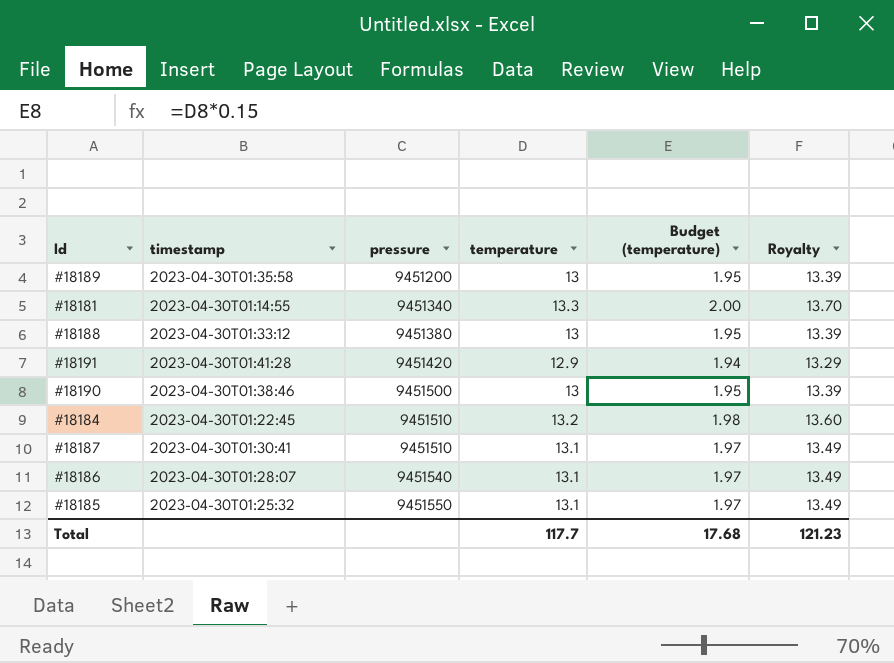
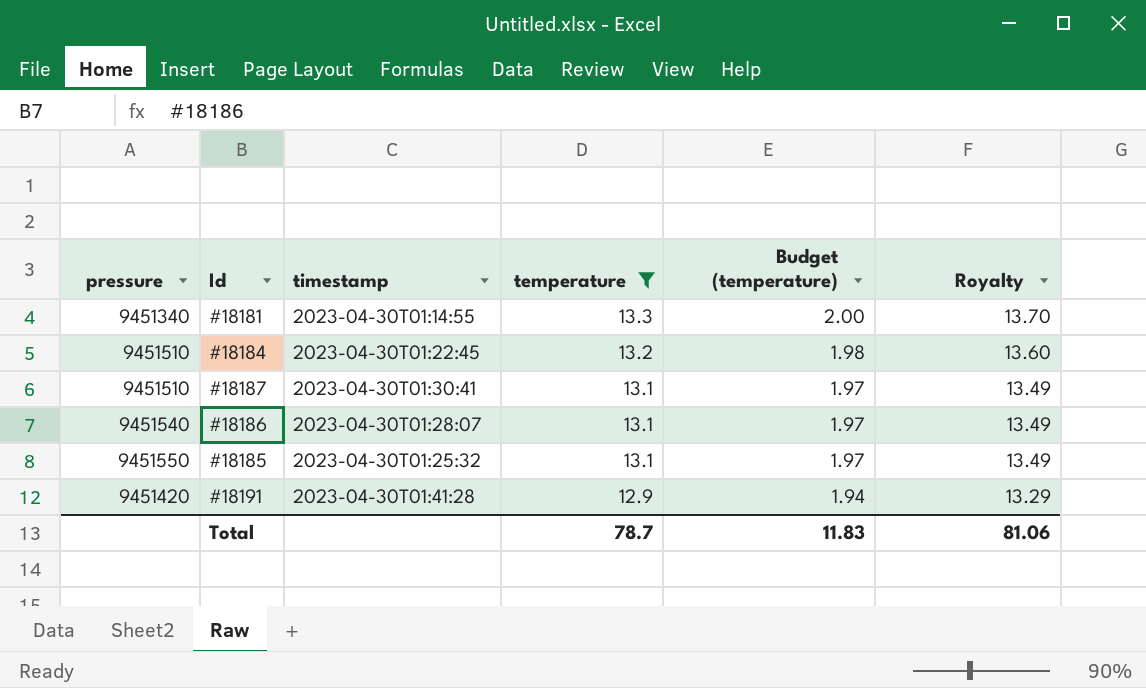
filter: none -> temperature != 13
row order: pressure ascending -> temperature descending
column pressure | position: 3 -> 1
Total | temperature: 117.7 -> 78.7
Total | Budget (temperature): 17.68 -> 11.83
Total | Royalty: 121.23 -> 81.06

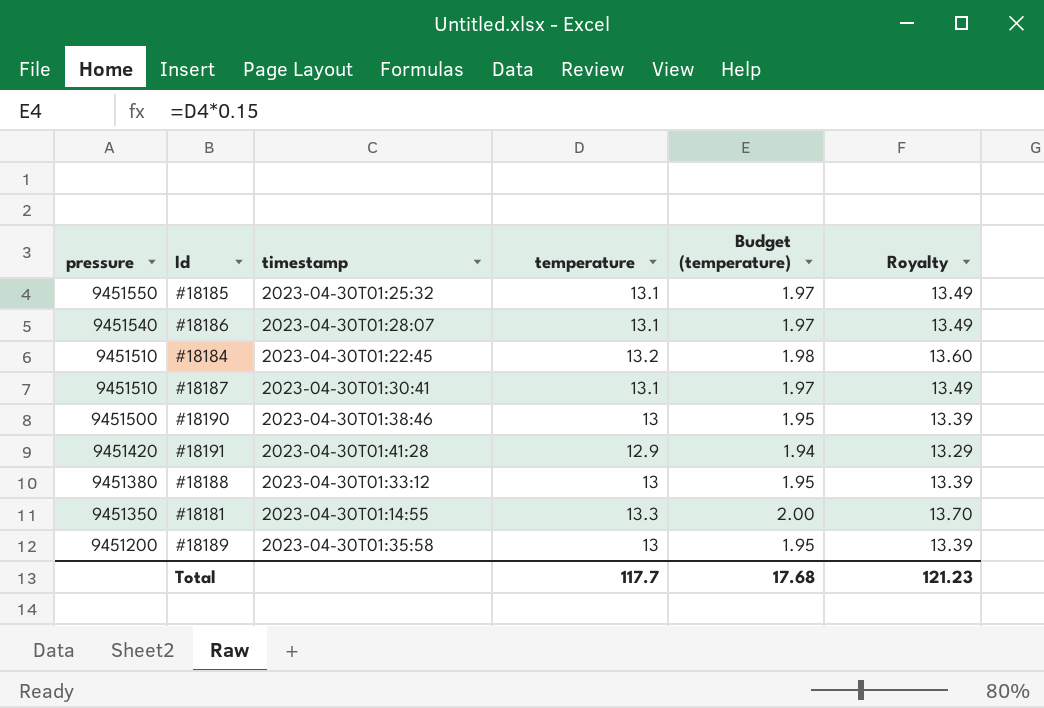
filter: temperature != 13 -> none
row order: temperature descending -> pressure descending
#18181 | pressure: 9451340 -> 9451350
Total | temperature: 78.7 -> 117.7
Total | Budget (temperature): 11.83 -> 17.68
Total | Royalty: 81.06 -> 121.23

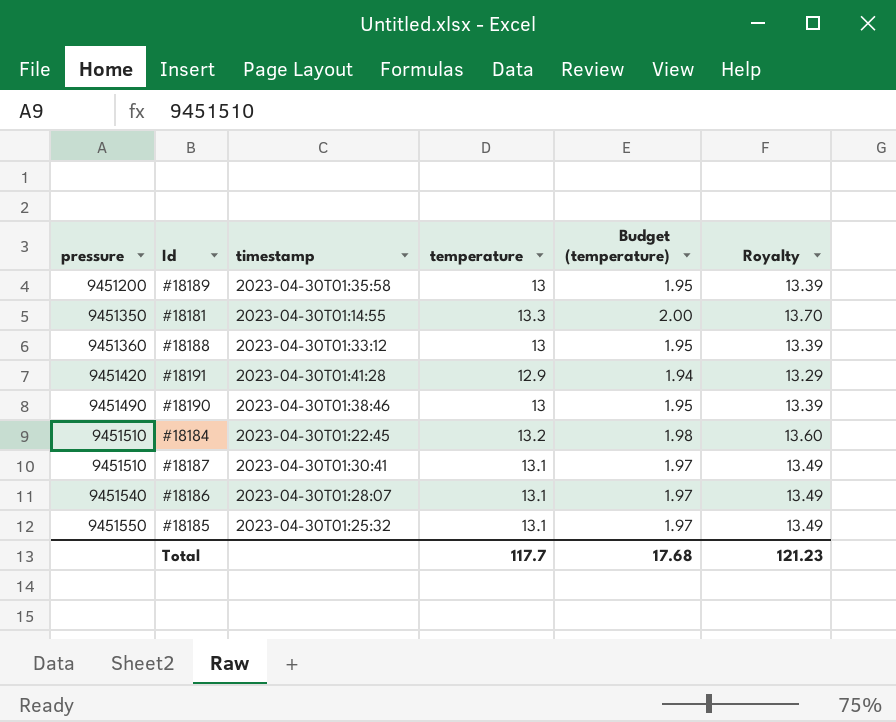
row order: pressure descending -> pressure ascending
#18188 | pressure: 9451380 -> 9451360
#18190 | pressure: 9451500 -> 9451490

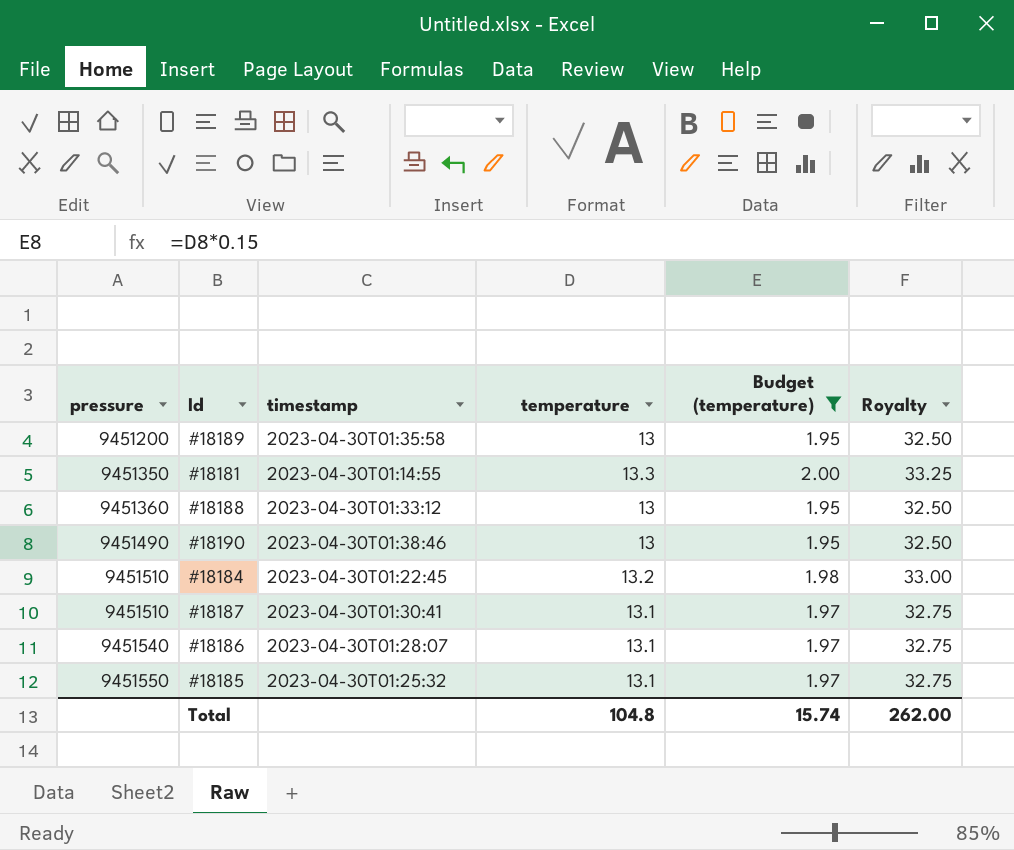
filter: none -> Budget (temperature) != 1.94
column Royalty | formula: [temperature] * 1.03 -> [temperature] * 2.5
Total | temperature: 117.7 -> 104.8
Total | Budget (temperature): 17.68 -> 15.74
Total | Royalty: 121.23 -> 262.00

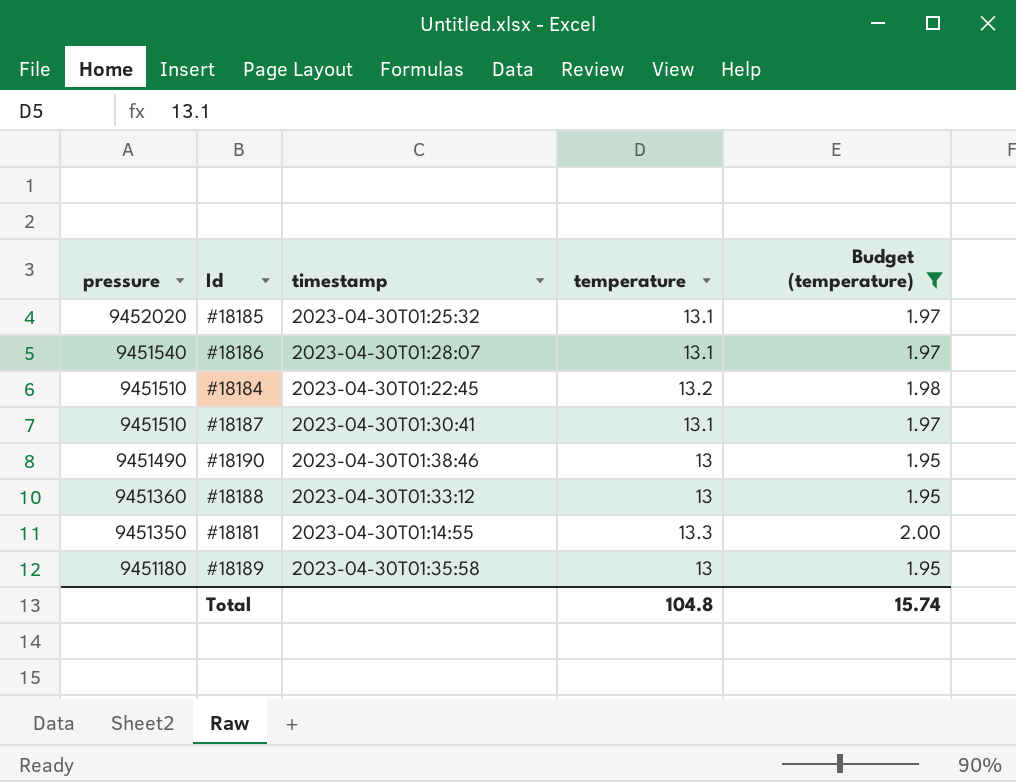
row order: pressure ascending -> pressure descending
column Royalty | formula: [temperature] * 2.5 -> none
#18185 | pressure: 9451550 -> 9452020
#18189 | pressure: 9451200 -> 9451180

